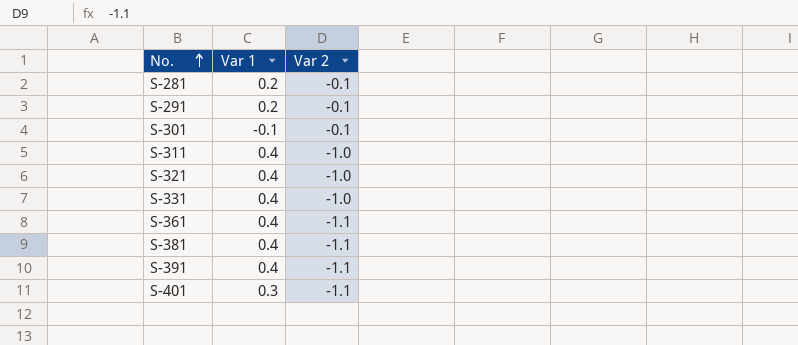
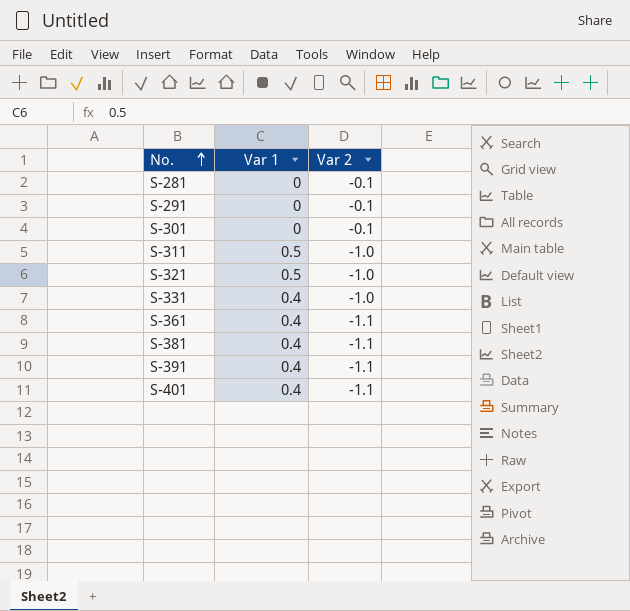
S-281 | Var 1: 0.2 -> 0
S-291 | Var 1: 0.2 -> 0
S-301 | Var 1: -0.1 -> 0
S-311 | Var 1: 0.4 -> 0.5
S-321 | Var 1: 0.4 -> 0.5
S-401 | Var 1: 0.3 -> 0.4

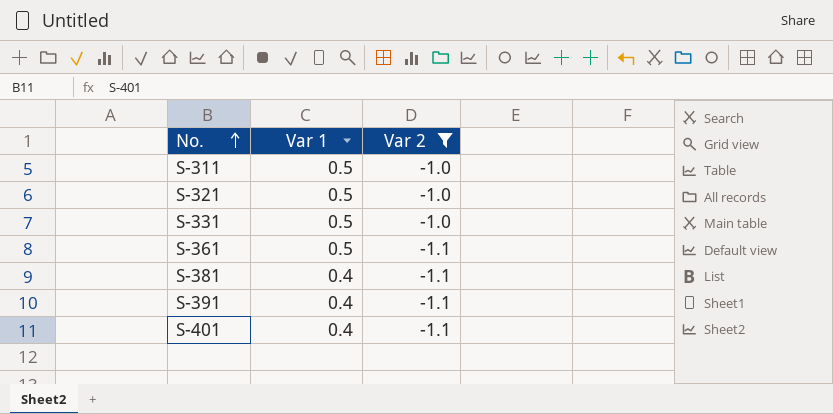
filter: none -> Var 2 != -0.1
S-331 | Var 1: 0.4 -> 0.5
S-361 | Var 1: 0.4 -> 0.5

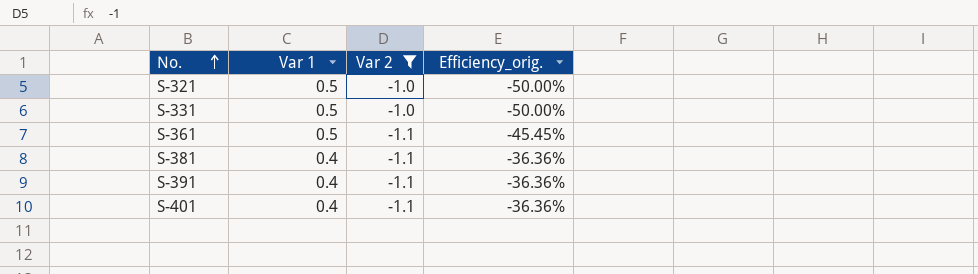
column Efficiency_orig. | formula: none -> [Var 1] / [Var 2]
row S-311: 0.5 | -1.0 -> none

